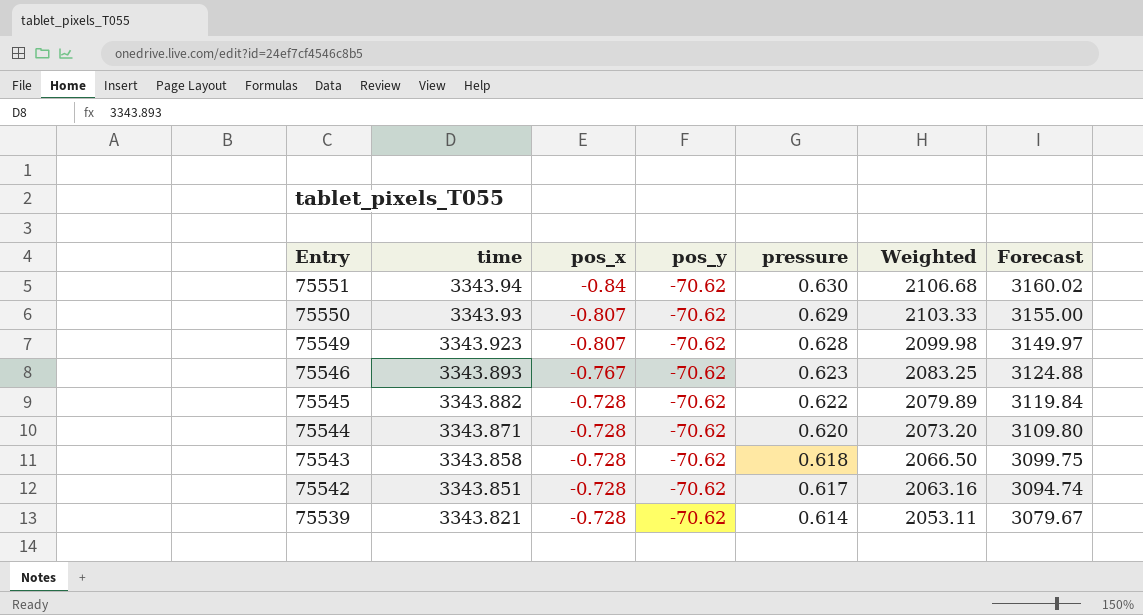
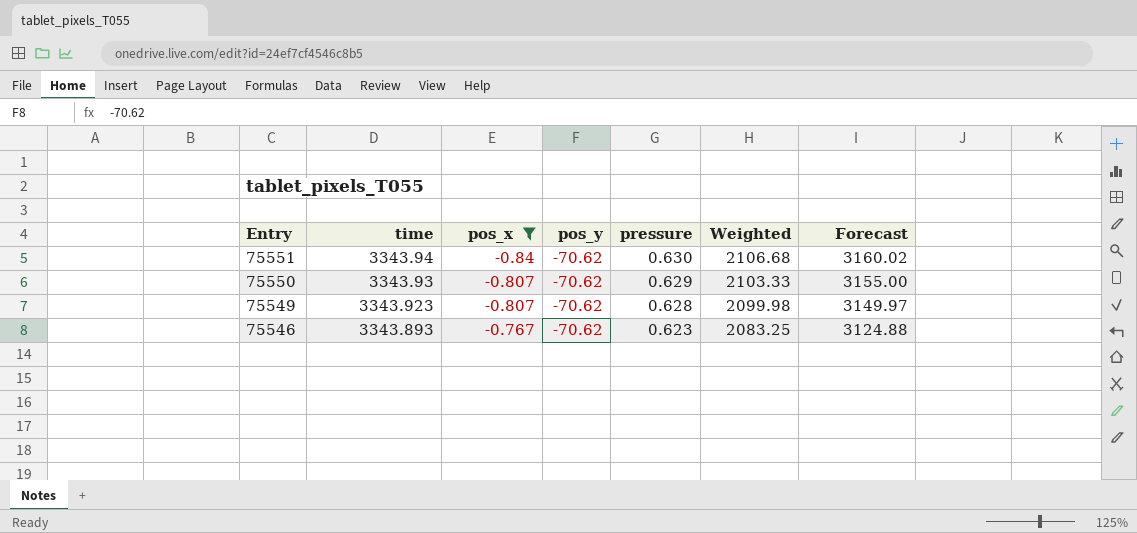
filter: none -> pos_x != -0.728

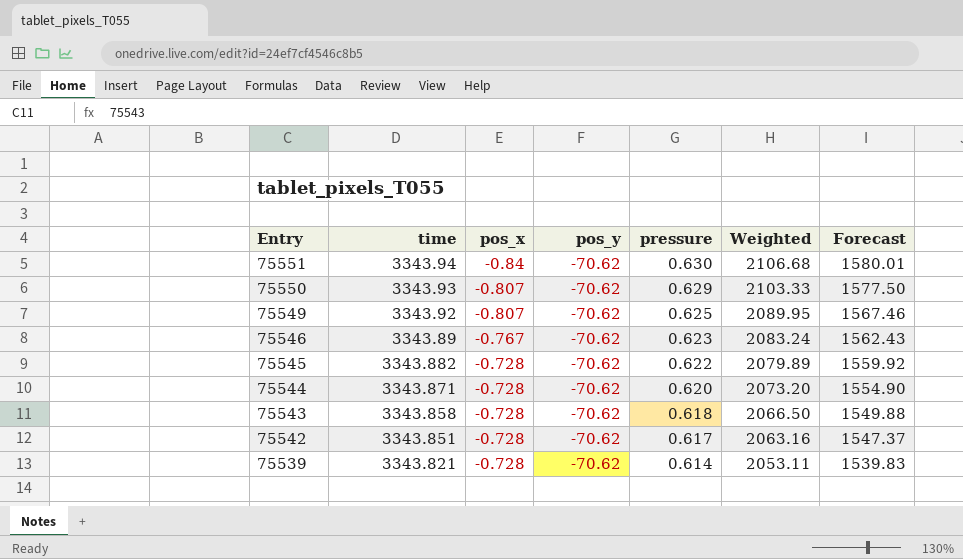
filter: pos_x != -0.728 -> none
column Forecast | formula: [Weighted] * 1.5 -> [Weighted] * 0.75
75549 | time: 3343.923 -> 3343.92
75549 | pressure: 0.628 -> 0.625
75549 | Weighted: 2099.98 -> 2089.95
75546 | time: 3343.893 -> 3343.89
75546 | Weighted: 2083.25 -> 2083.24

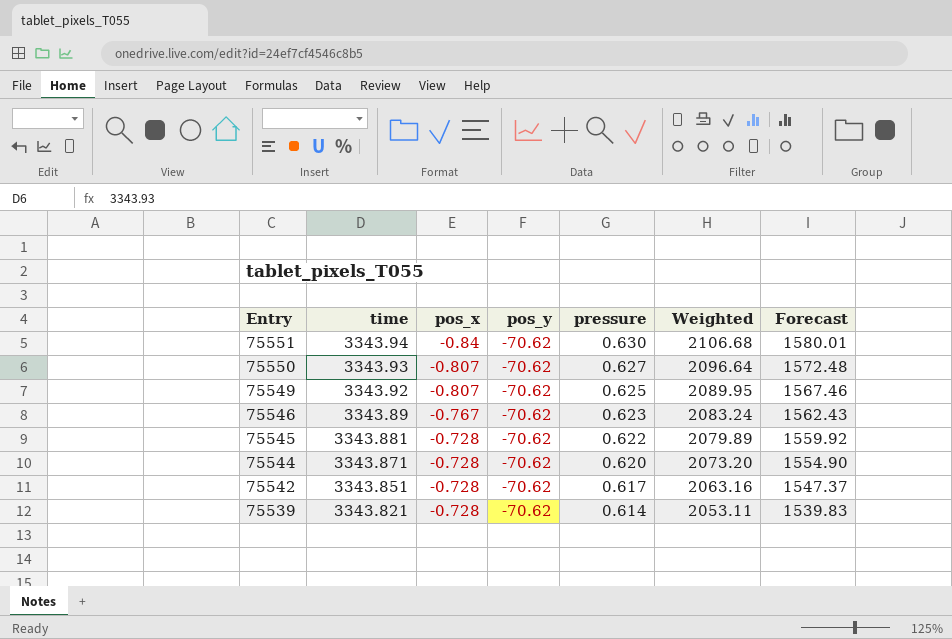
row 75543: 3343.858 | -0.728 | -70.62 | 0.618 | 2066.50 | 1549.88 -> none
75550 | pressure: 0.629 -> 0.627
75550 | Weighted: 2103.33 -> 2096.64
75550 | Forecast: 1577.50 -> 1572.48
75545 | time: 3343.882 -> 3343.881

